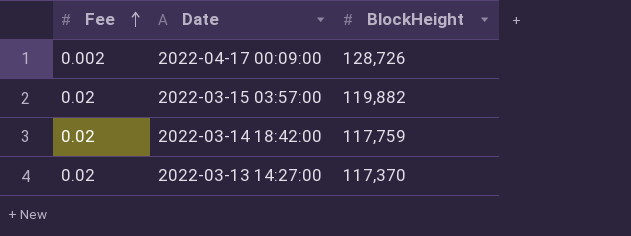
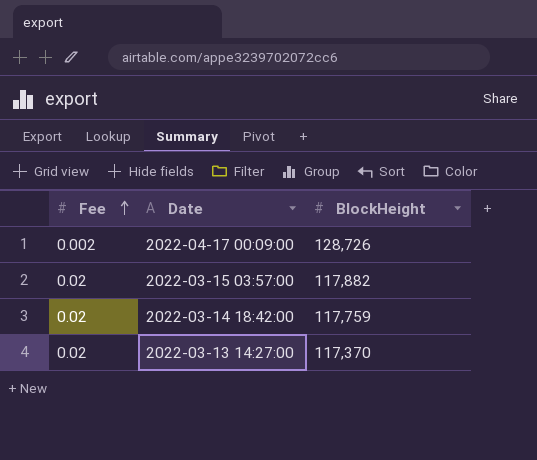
2022-03-15 03:57:00 | BlockHeight: 119,882 -> 117,882

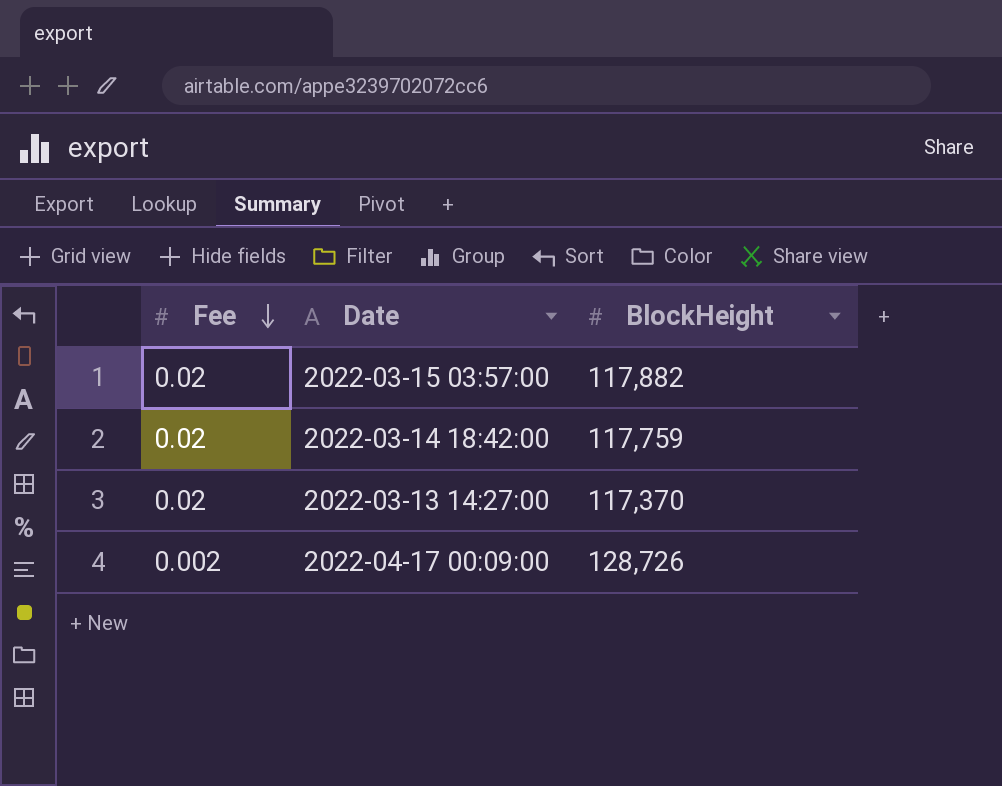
row order: Fee ascending -> Fee descending

